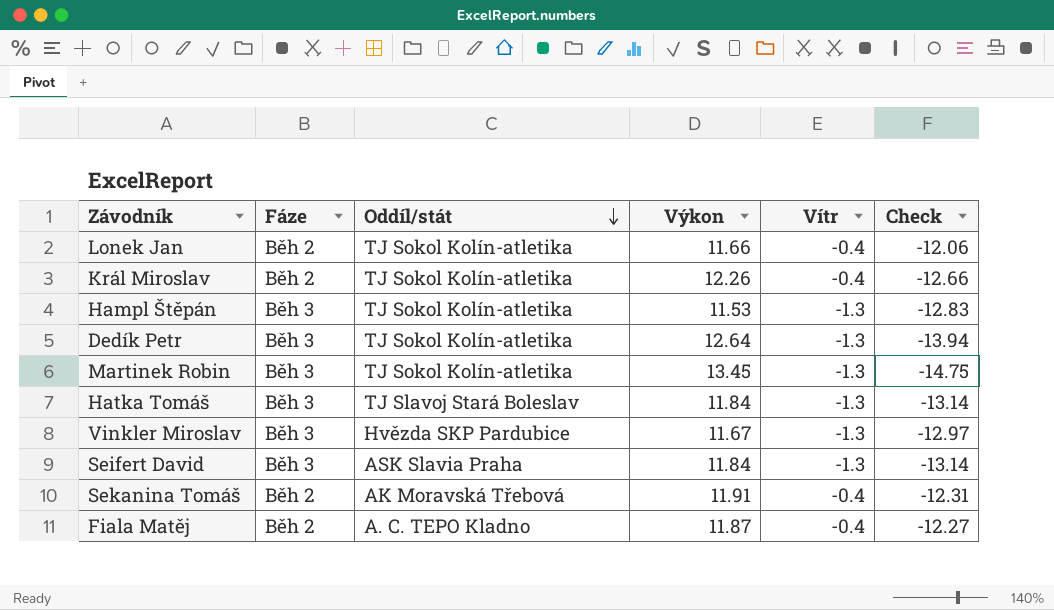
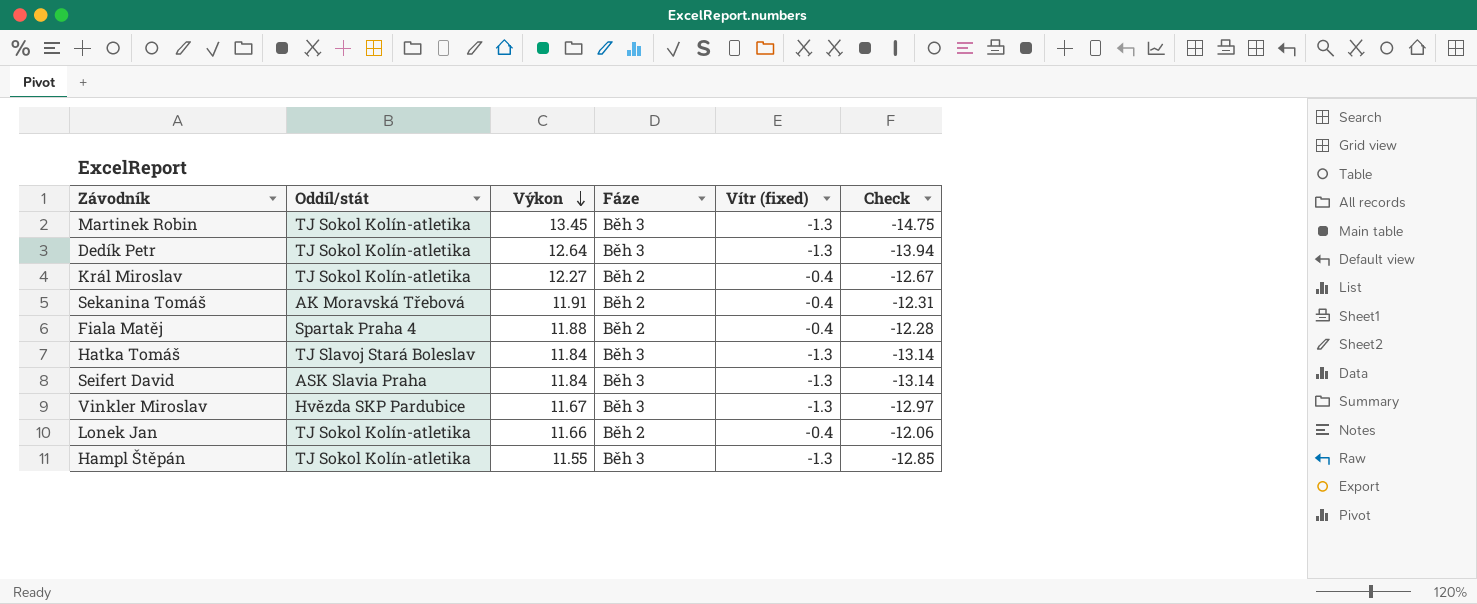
row order: Oddíl/stát descending -> Výkon descending
column Fáze | position: 2 -> 4
column name: Vítr -> Vítr (fixed)
Král Miroslav | Výkon: 12.26 -> 12.27
Král Miroslav | Check: -12.66 -> -12.67
Fiala Matěj | Oddíl/stát: A. C. TEPO Kladno -> Spartak Praha 4
Fiala Matěj | Výkon: 11.87 -> 11.88
Fiala Matěj | Check: -12.27 -> -12.28
Hampl Štěpán | Výkon: 11.53 -> 11.55
Hampl Štěpán | Check: -12.83 -> -12.85

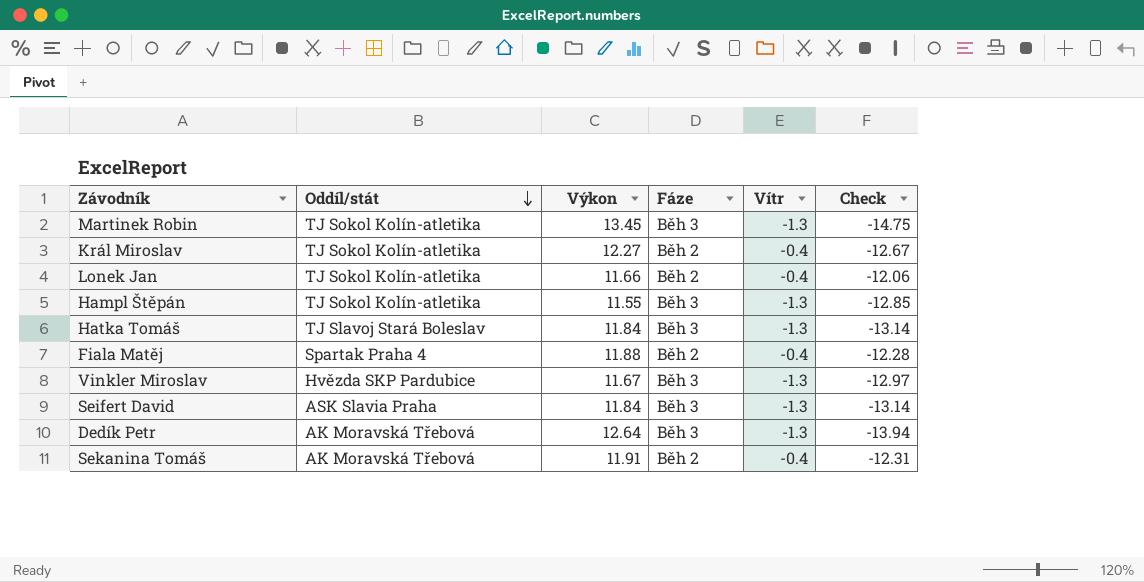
row order: Výkon descending -> Oddíl/stát descending
column name: Vítr (fixed) -> Vítr
Dedík Petr | Oddíl/stát: TJ Sokol Kolín-atletika -> AK Moravská Třebová

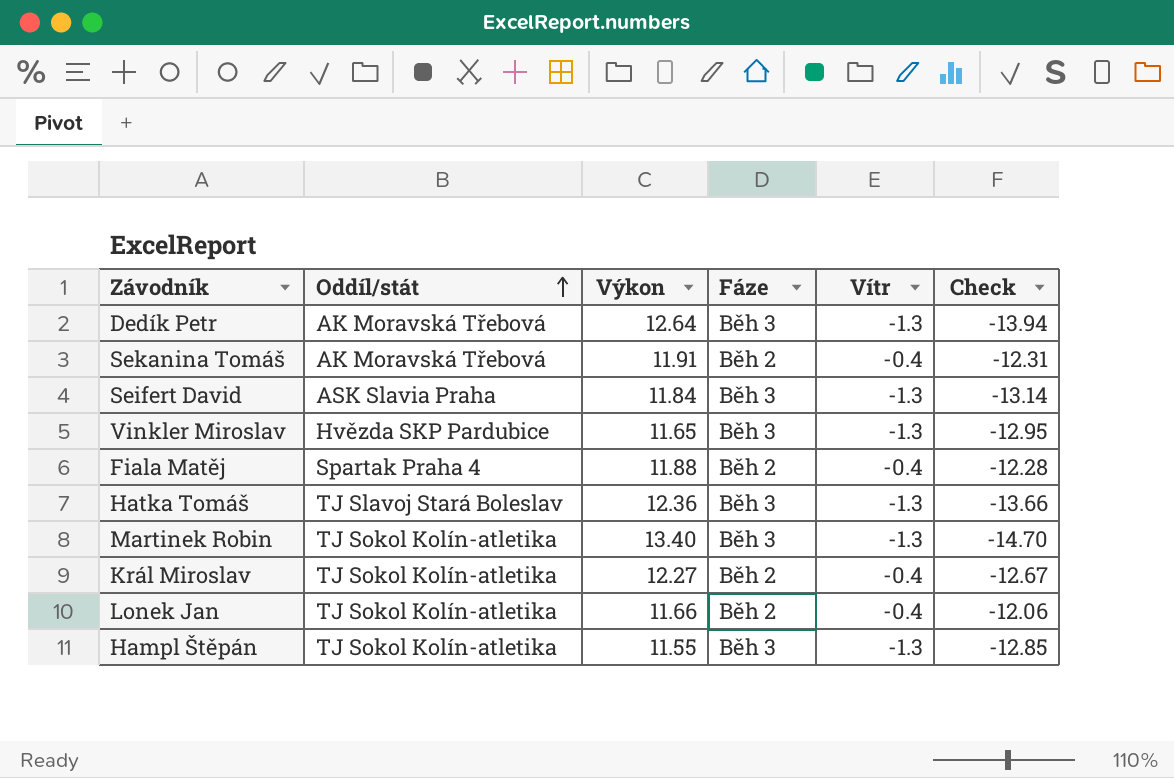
row order: Oddíl/stát descending -> Oddíl/stát ascending
Vinkler Miroslav | Výkon: 11.67 -> 11.65
Vinkler Miroslav | Check: -12.97 -> -12.95
Hatka Tomáš | Výkon: 11.84 -> 12.36
Hatka Tomáš | Check: -13.14 -> -13.66
Martinek Robin | Výkon: 13.45 -> 13.40
Martinek Robin | Check: -14.75 -> -14.70

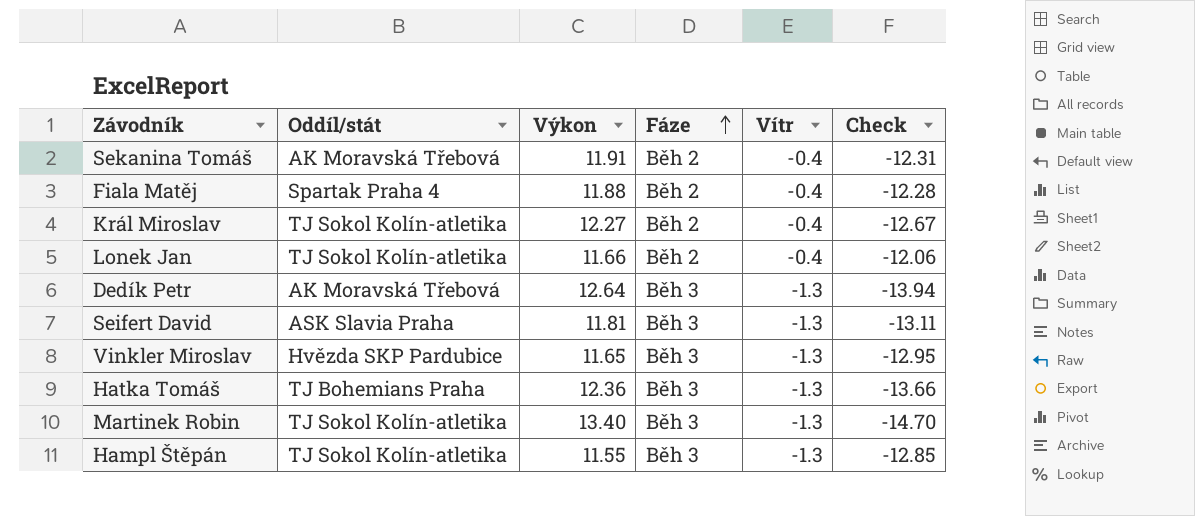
row order: Oddíl/stát ascending -> Fáze ascending
Seifert David | Výkon: 11.84 -> 11.81
Seifert David | Check: -13.14 -> -13.11
Hatka Tomáš | Oddíl/stát: TJ Slavoj Stará Boleslav -> TJ Bohemians Praha

